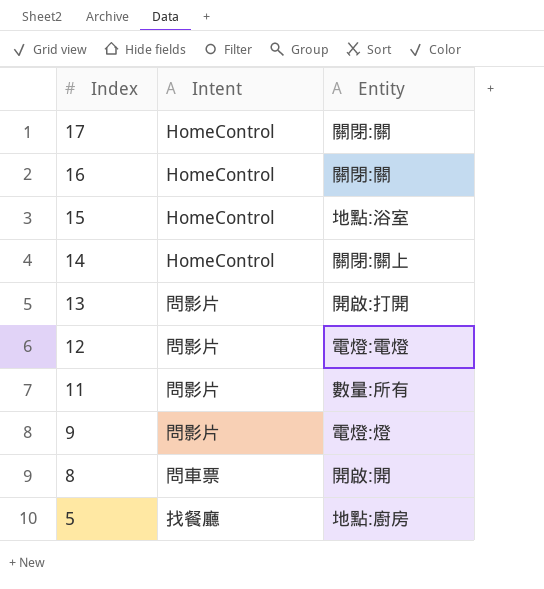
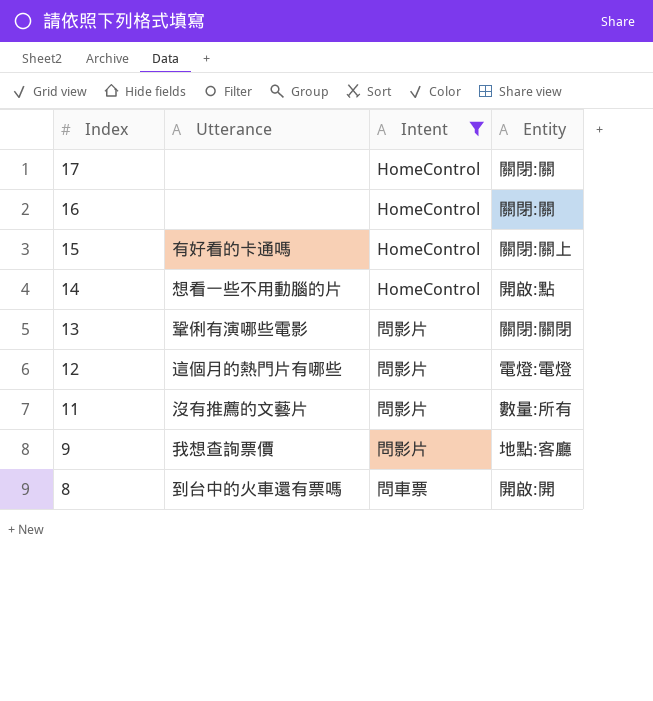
filter: none -> Intent != 找餐廳
column Utterance | position: none -> 2
15 | Entity: 地點:浴室 -> 關閉:關上
14 | Entity: 關閉:關上 -> 開啟:點
13 | Entity: 開啟:打開 -> 關閉:關閉
9 | Entity: 電燈:燈 -> 地點:客廳

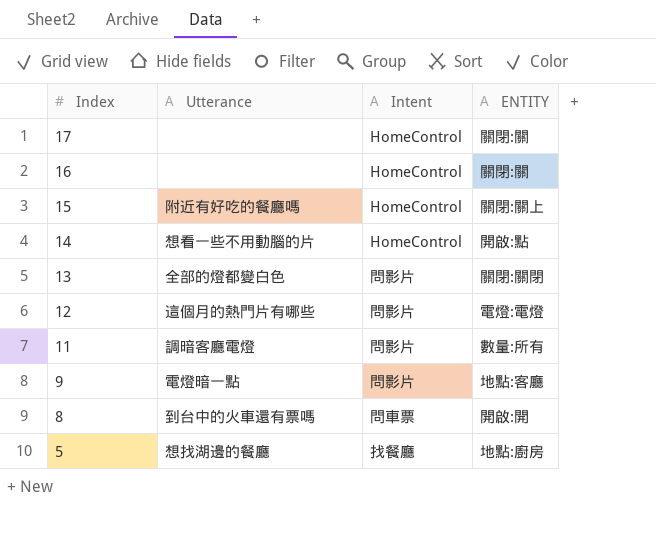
filter: Intent != 找餐廳 -> none
column name: Entity -> ENTITY
15 | Utterance: 有好看的卡通嗎 -> 附近有好吃的餐廳嗎
13 | Utterance: 鞏俐有演哪些電影 -> 全部的燈都變白色
11 | Utterance: 沒有推薦的文藝片 -> 調暗客廳電燈
9 | Utterance: 我想查詢票價 -> 電燈暗一點

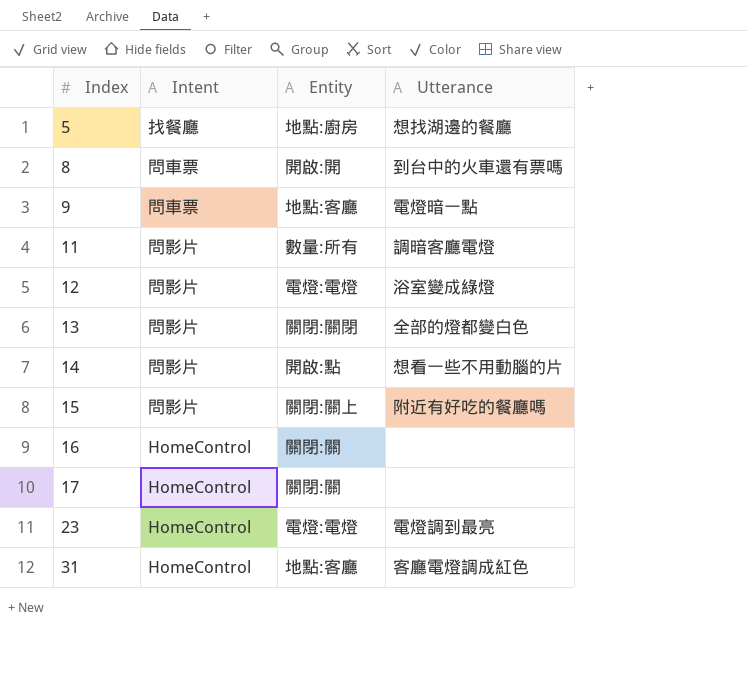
row order: Index descending -> Index ascending
column name: ENTITY -> Entity
column Utterance | position: 2 -> 4
9 | Intent: 問影片 -> 問車票
12 | Utterance: 這個月的熱門片有哪些 -> 浴室變成綠燈
14 | Intent: HomeControl -> 問影片
15 | Intent: HomeControl -> 問影片
row 23: none -> HomeControl | 電燈:電燈 | 電燈調到最亮
row 31: none -> HomeControl | 地點:客廳 | 客廳電燈調成紅色

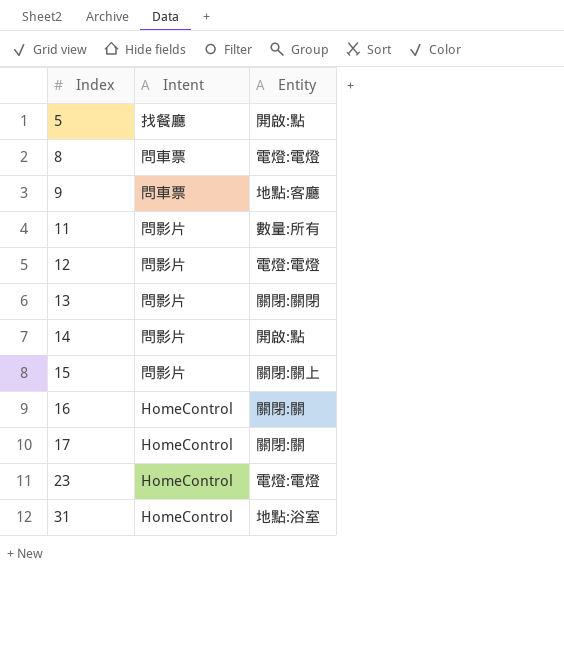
column Utterance | position: 4 -> none
5 | Entity: 地點:廚房 -> 開啟:點
8 | Entity: 開啟:開 -> 電燈:電燈
31 | Entity: 地點:客廳 -> 地點:浴室

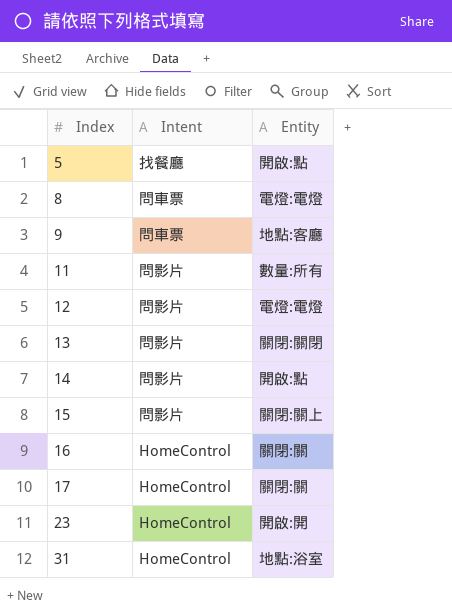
23 | Entity: 電燈:電燈 -> 開啟:開

